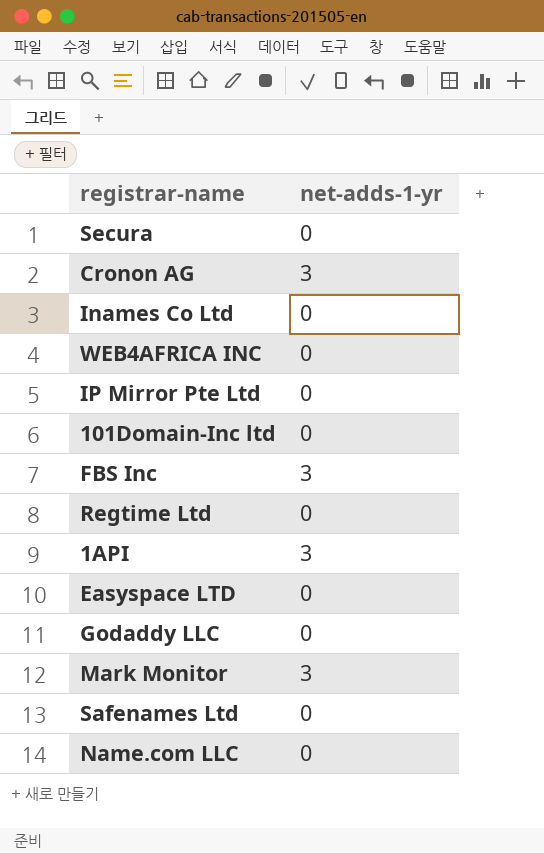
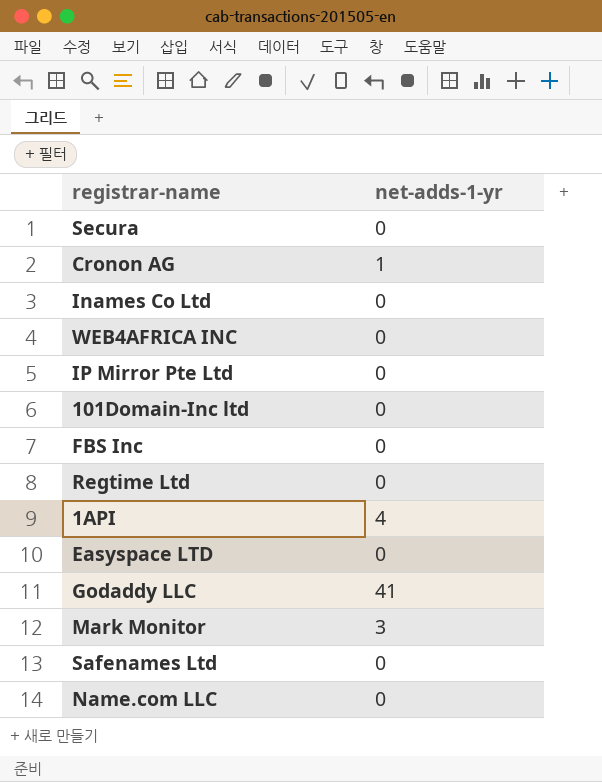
Cronon AG | net-adds-1-yr: 3 -> 1
FBS Inc | net-adds-1-yr: 3 -> 0
1API | net-adds-1-yr: 3 -> 4
Godaddy LLC | net-adds-1-yr: 0 -> 41

